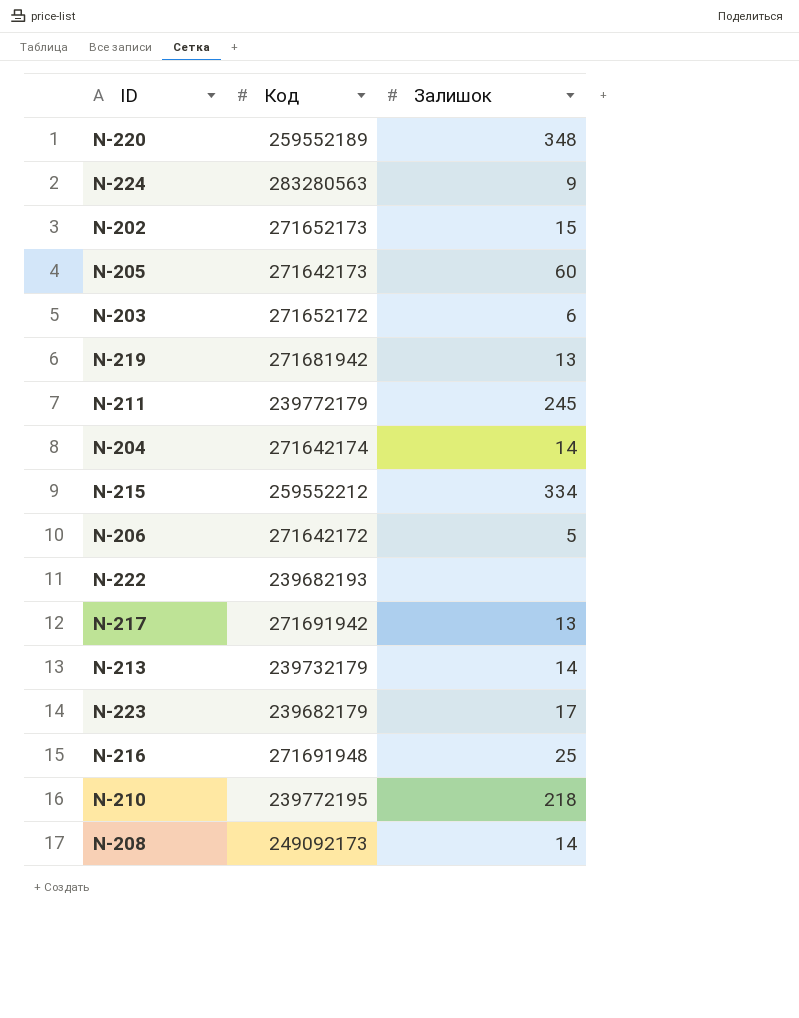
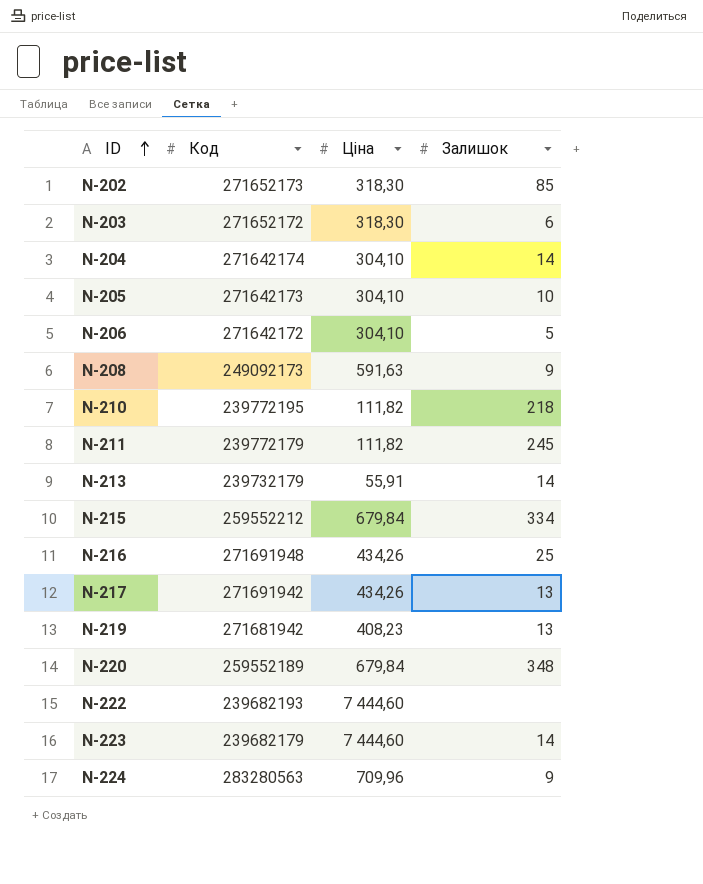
row order: none -> ID ascending
column Ціна | position: none -> 3
N-202 | Залишок: 15 -> 85
N-205 | Залишок: 60 -> 10
N-208 | Залишок: 14 -> 9
N-223 | Залишок: 17 -> 14

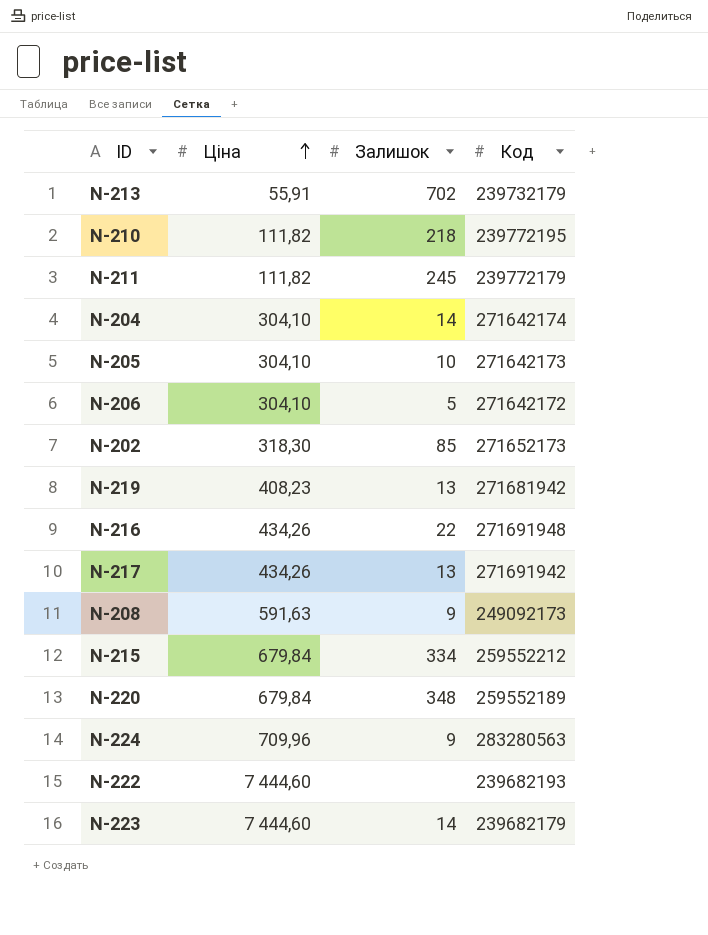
row order: ID ascending -> Ціна ascending
column Код | position: 2 -> 4
row N-203: 271652172 | 318,30 | 6 -> none
N-213 | Залишок: 14 -> 702
N-216 | Залишок: 25 -> 22

